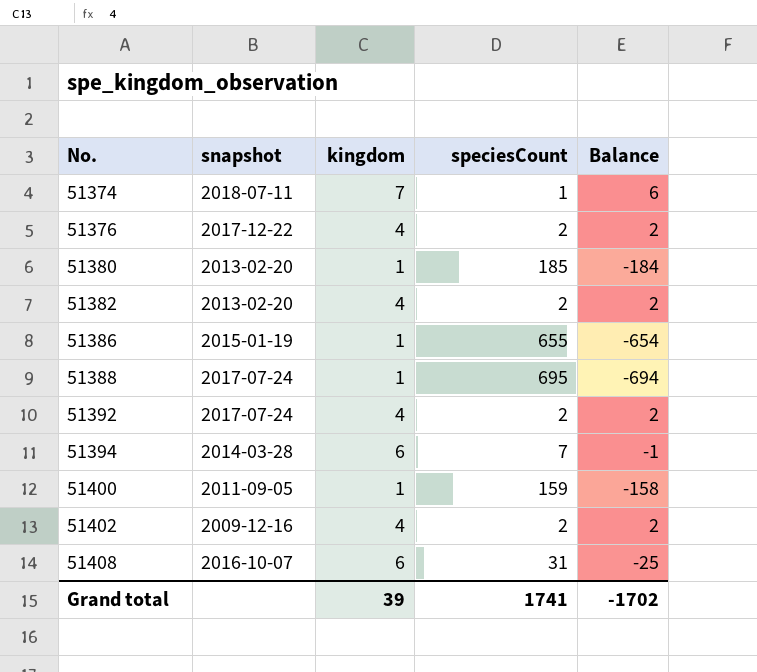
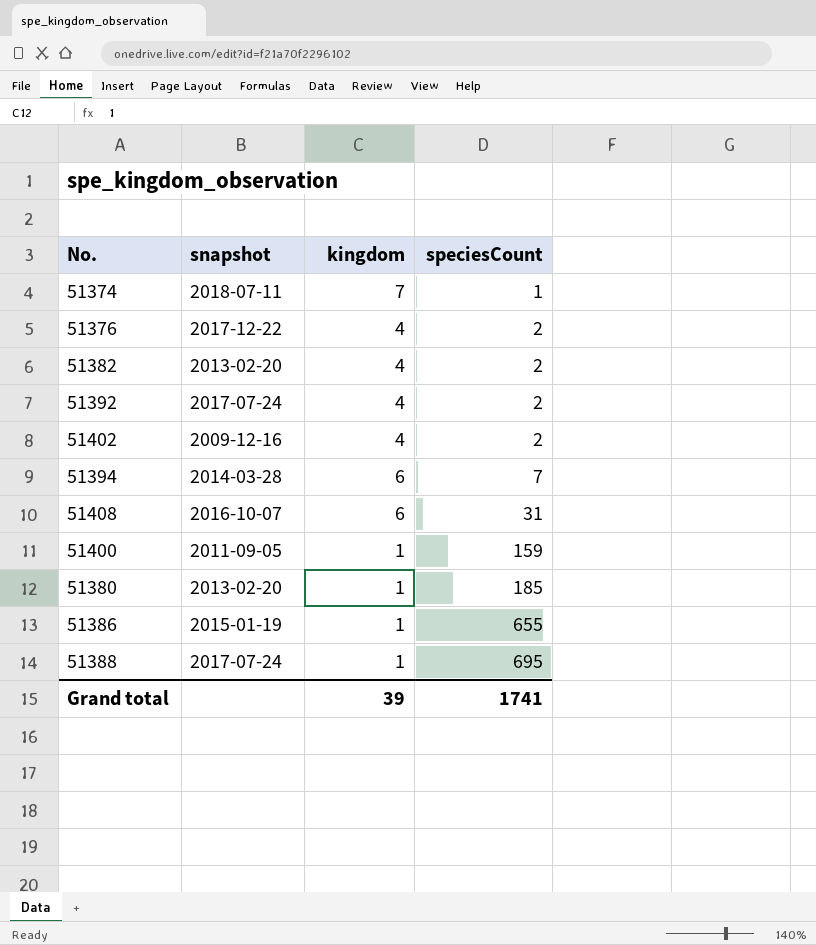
row order: No. ascending -> speciesCount ascending
column Balance | formula: [kingdom] - [speciesCount] -> none

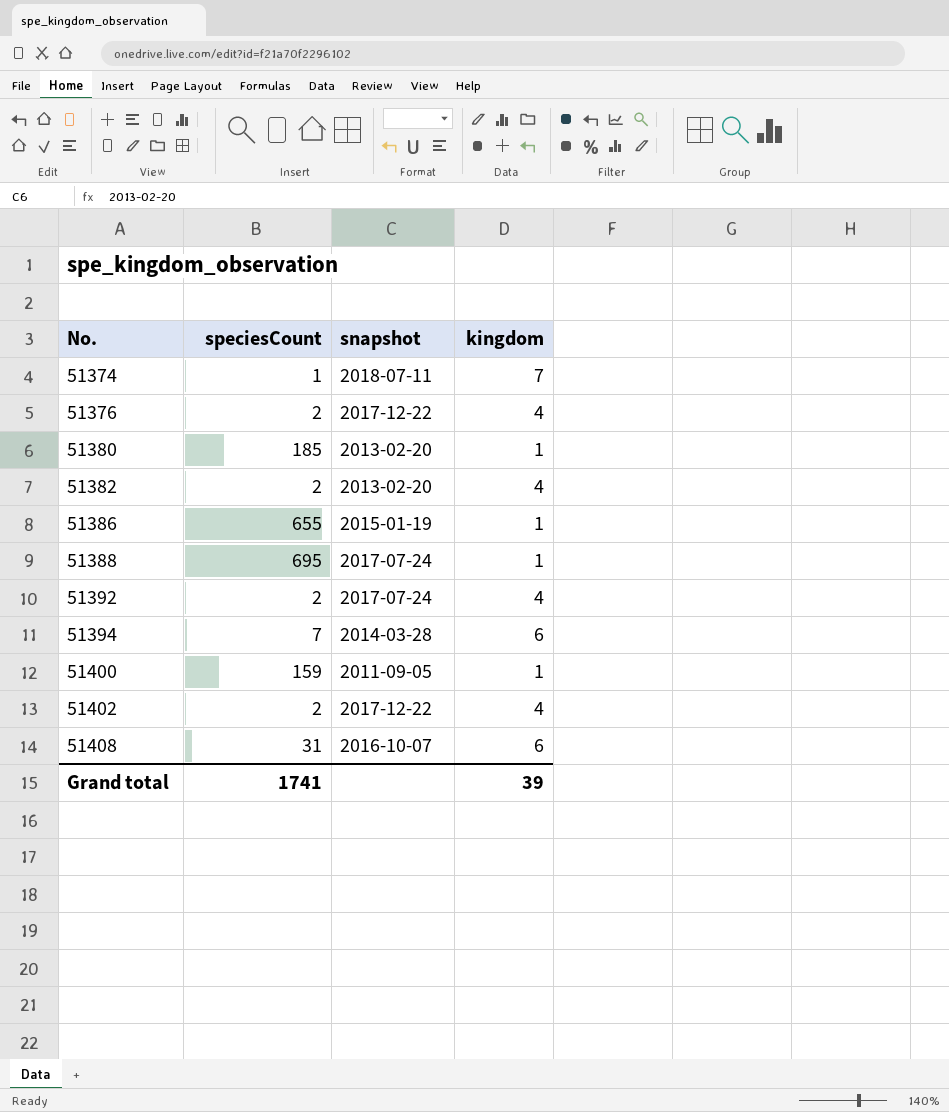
row order: speciesCount ascending -> No. ascending
column speciesCount | position: 4 -> 2
51402 | snapshot: 2009-12-16 -> 2017-12-22

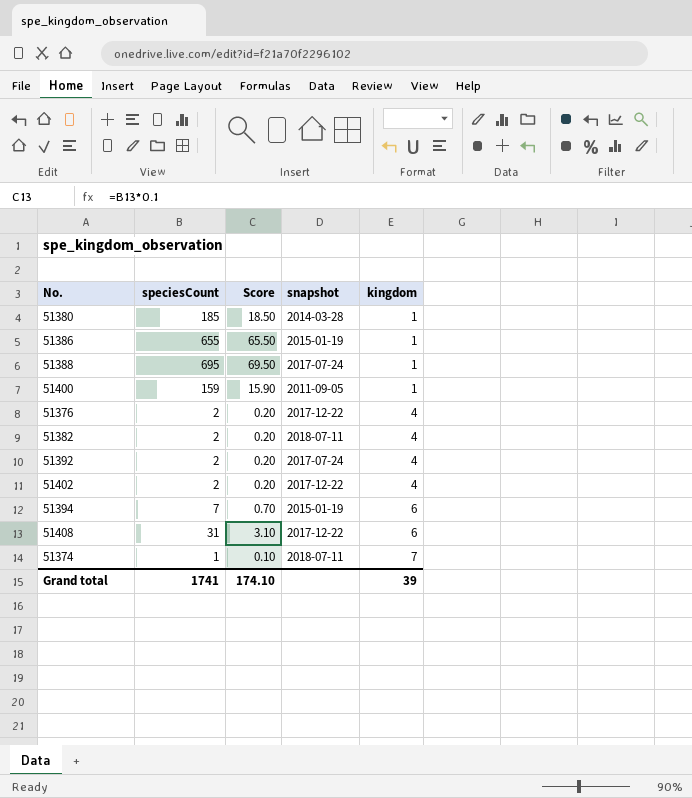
row order: No. ascending -> kingdom ascending
column Score | formula: none -> [speciesCount] * 0.1
51380 | snapshot: 2013-02-20 -> 2014-03-28
51382 | snapshot: 2013-02-20 -> 2018-07-11
51394 | snapshot: 2014-03-28 -> 2015-01-19
51408 | snapshot: 2016-10-07 -> 2017-12-22

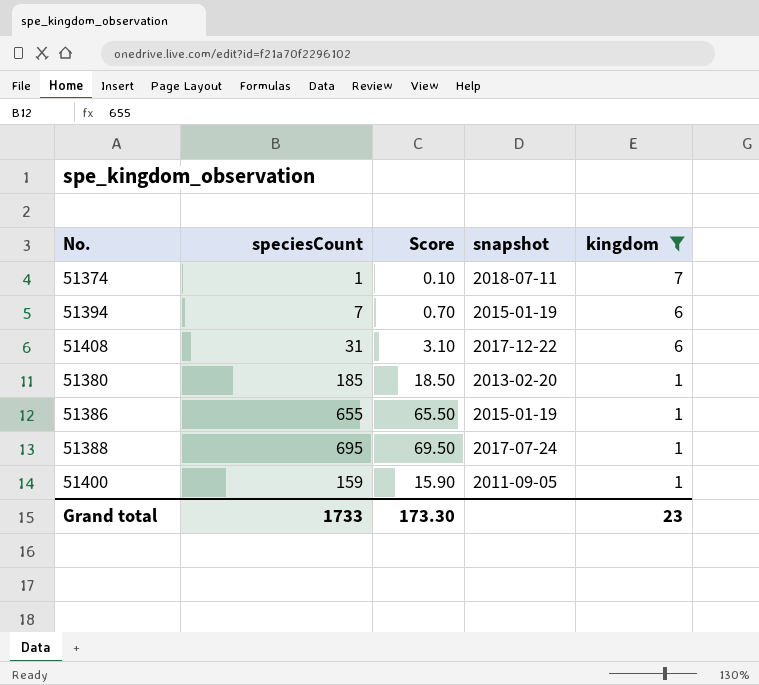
filter: none -> kingdom != 4
row order: kingdom ascending -> kingdom descending
51380 | snapshot: 2014-03-28 -> 2013-02-20
Grand total | speciesCount: 1741 -> 1733
Grand total | Score: 174.10 -> 173.30
Grand total | kingdom: 39 -> 23

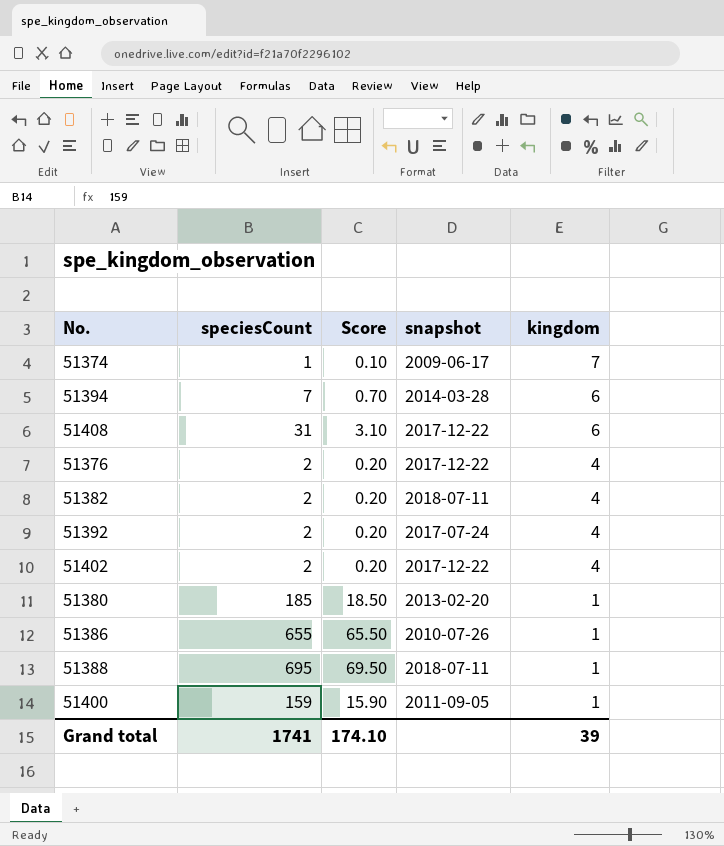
filter: kingdom != 4 -> none
51374 | snapshot: 2018-07-11 -> 2009-06-17
51394 | snapshot: 2015-01-19 -> 2014-03-28
51386 | snapshot: 2015-01-19 -> 2010-07-26
51388 | snapshot: 2017-07-24 -> 2018-07-11
Grand total | speciesCount: 1733 -> 1741
Grand total | Score: 173.30 -> 174.10
Grand total | kingdom: 23 -> 39

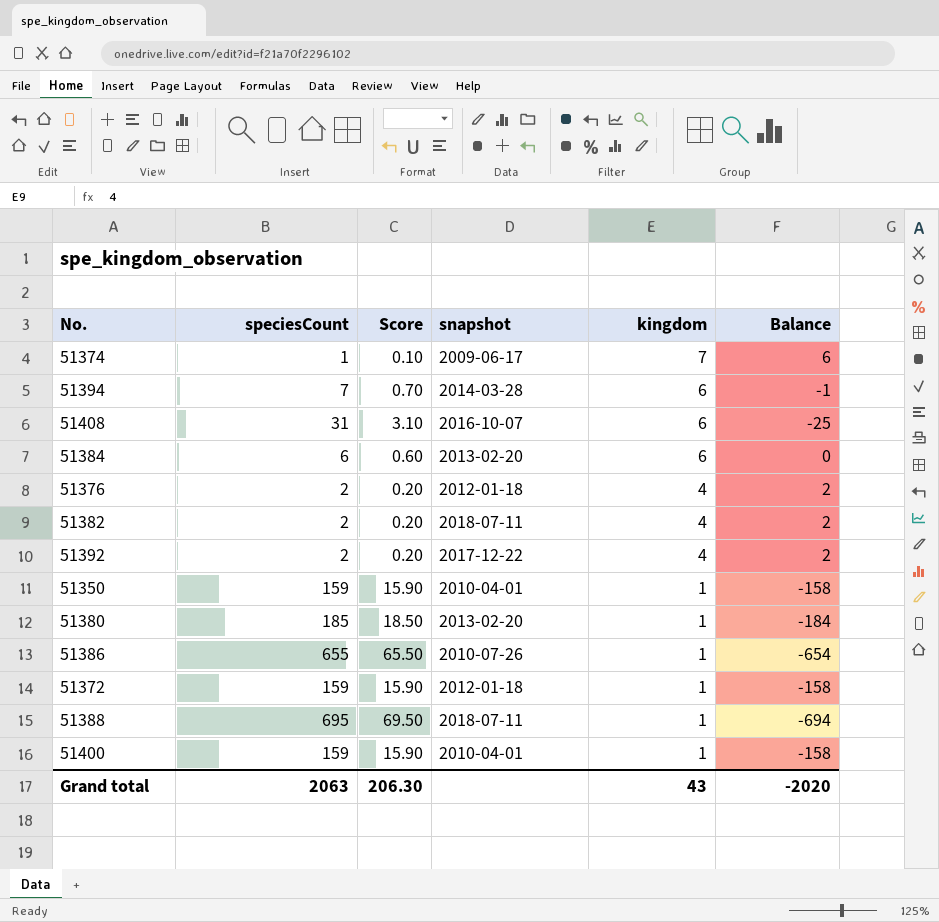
column Balance | formula: none -> [kingdom] - [speciesCount]
row 51402: 2 | 0.20 | 2017-12-22 | 4 -> none
51408 | snapshot: 2017-12-22 -> 2016-10-07
row 51384: none -> 6 | 0.60 | 2013-02-20 | 6 | 0
51376 | snapshot: 2017-12-22 -> 2012-01-18
51392 | snapshot: 2017-07-24 -> 2017-12-22
row 51350: none -> 159 | 15.90 | 2010-04-01 | 1 | -158
row 51372: none -> 159 | 15.90 | 2012-01-18 | 1 | -158
51400 | snapshot: 2011-09-05 -> 2010-04-01
Grand total | speciesCount: 1741 -> 2063
Grand total | Score: 174.10 -> 206.30
Grand total | kingdom: 39 -> 43

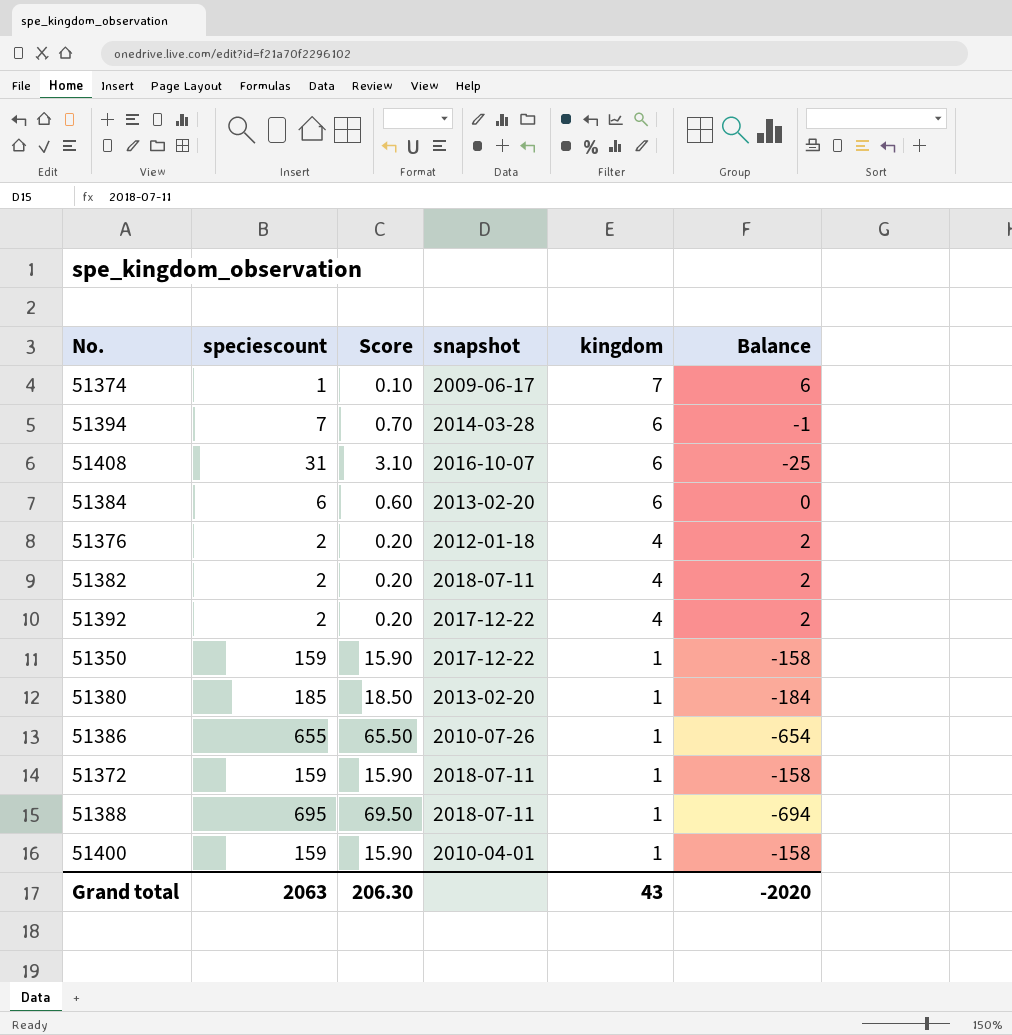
column name: speciesCount -> speciescount
51350 | snapshot: 2010-04-01 -> 2017-12-22
51372 | snapshot: 2012-01-18 -> 2018-07-11

